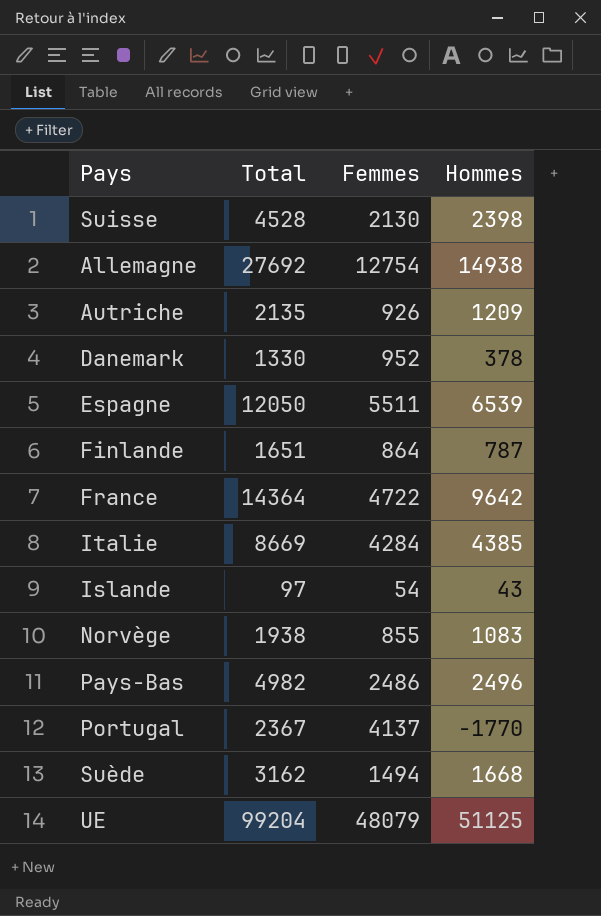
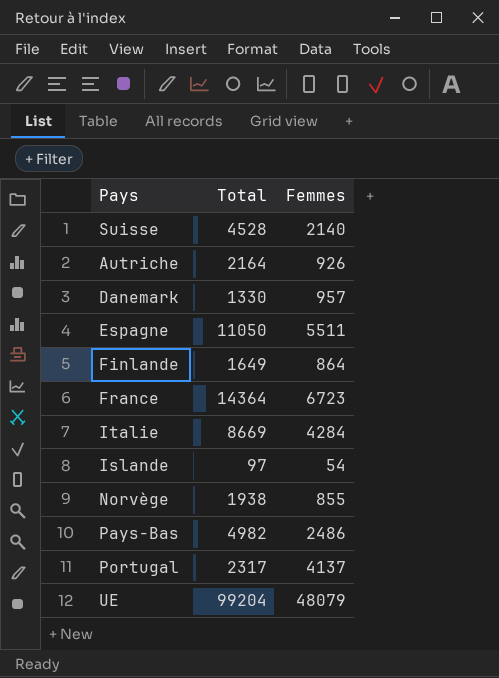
column Hommes | formula: [Total] - [Femmes] -> none
row Allemagne: 27692 | 12754 | 14938 -> none
row Suède: 3162 | 1494 | 1668 -> none
Suisse | Femmes: 2130 -> 2140
Autriche | Total: 2135 -> 2164
Danemark | Femmes: 952 -> 957
Espagne | Total: 12050 -> 11050
Finlande | Total: 1651 -> 1649
France | Femmes: 4722 -> 6723
Portugal | Total: 2367 -> 2317

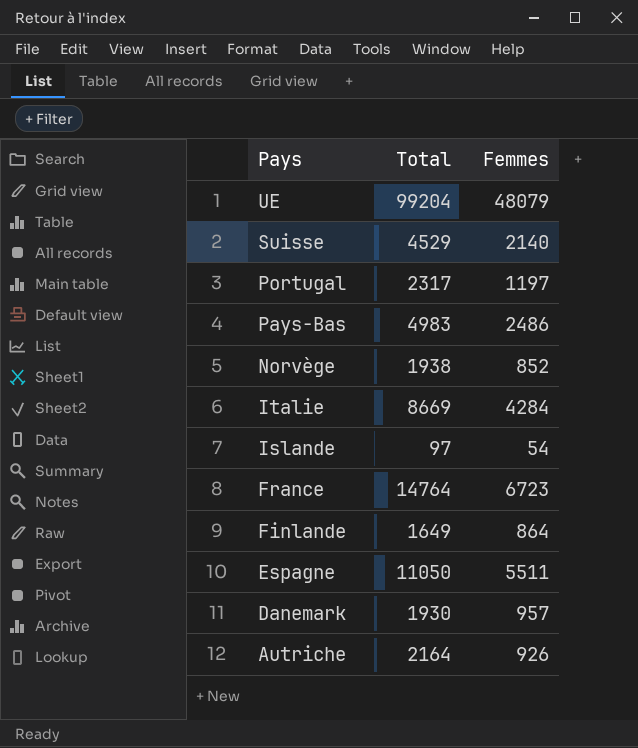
row order: none -> Pays descending
Suisse | Total: 4528 -> 4529
Portugal | Femmes: 4137 -> 1197
Pays-Bas | Total: 4982 -> 4983
Norvège | Femmes: 855 -> 852
France | Total: 14364 -> 14764
Danemark | Total: 1330 -> 1930

